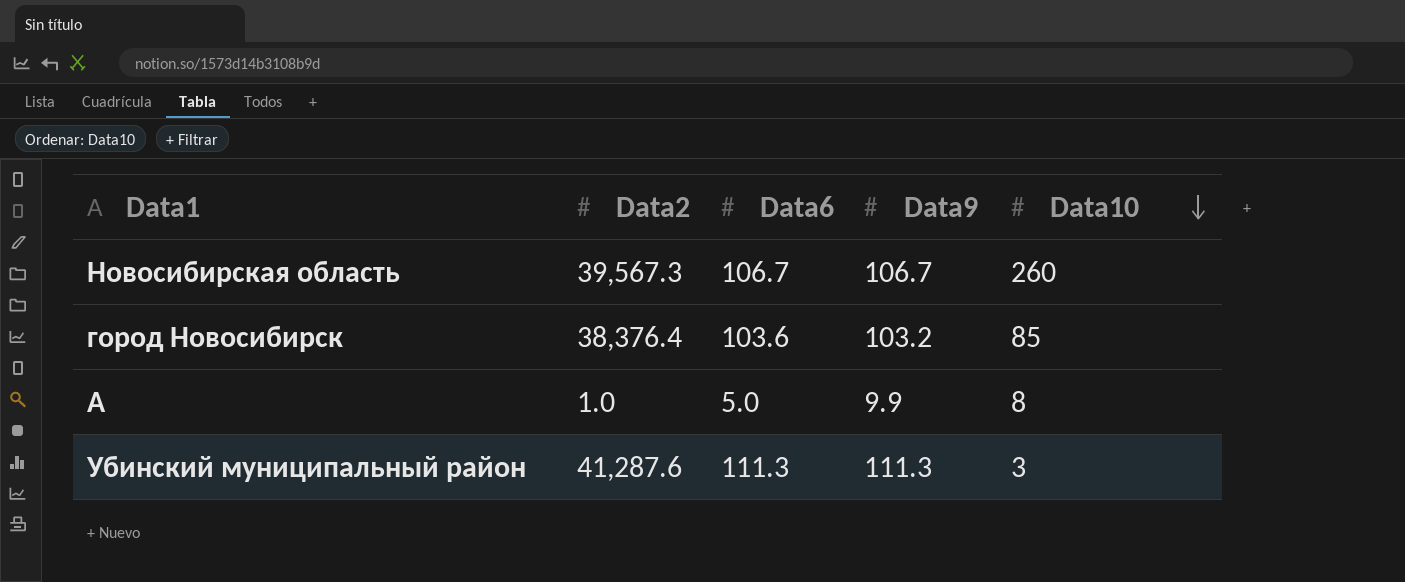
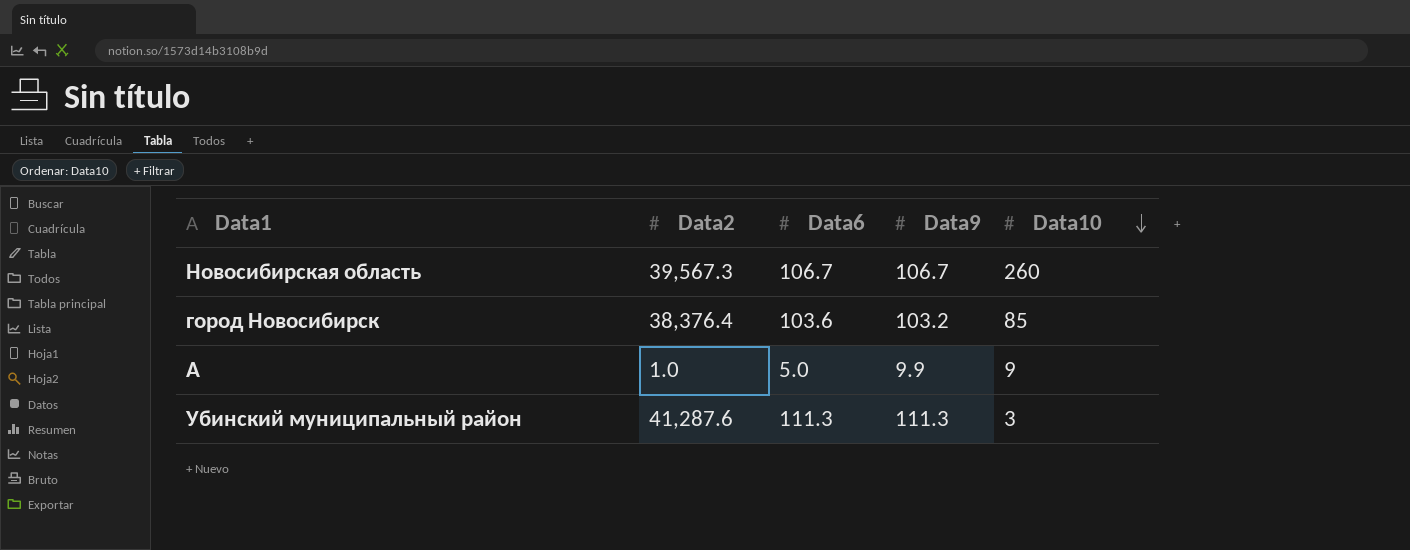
А | Data10: 8 -> 9

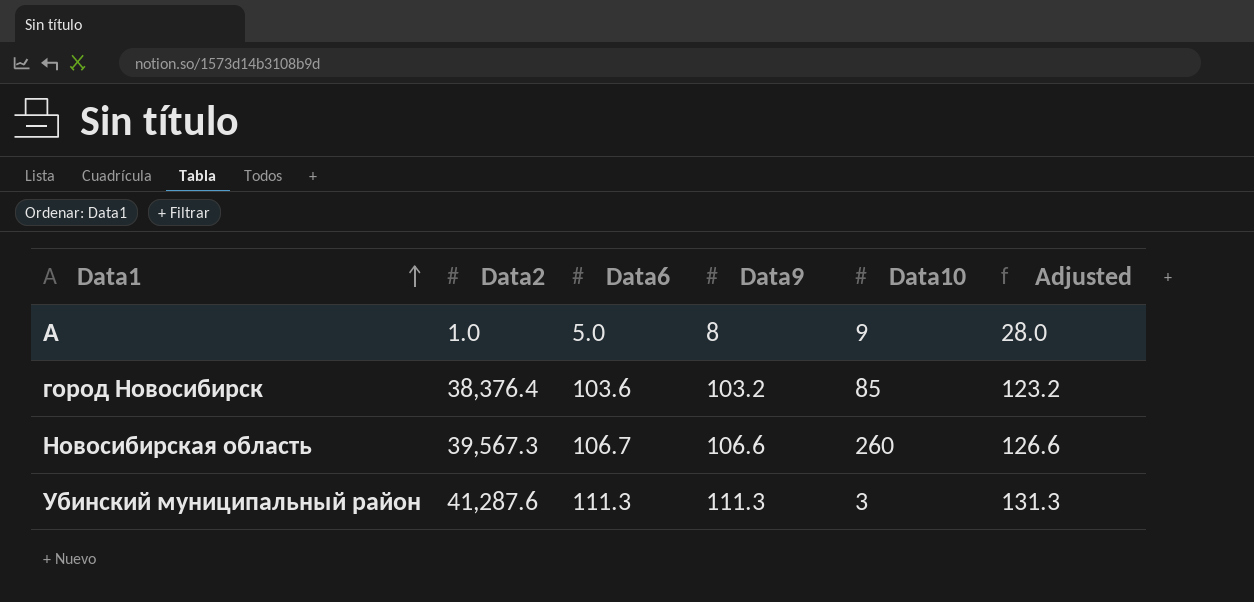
row order: Data10 descending -> Data1 ascending
column Adjusted | formula: none -> [Data9] + 20
А | Data9: 9.9 -> 8
Новосибирская область | Data9: 106.7 -> 106.6

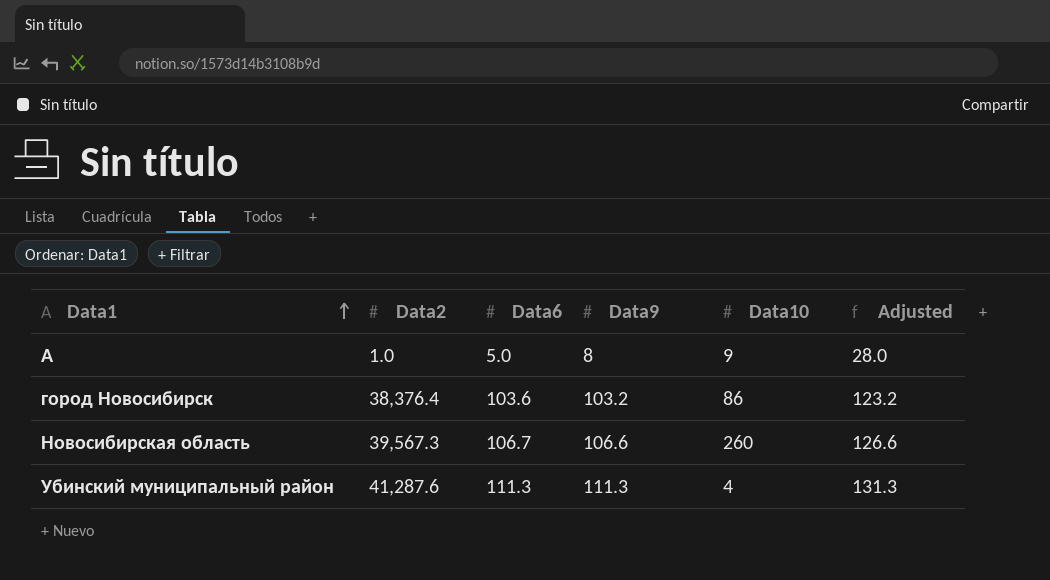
город Новосибирск | Data10: 85 -> 86
Убинский муниципальный район | Data10: 3 -> 4

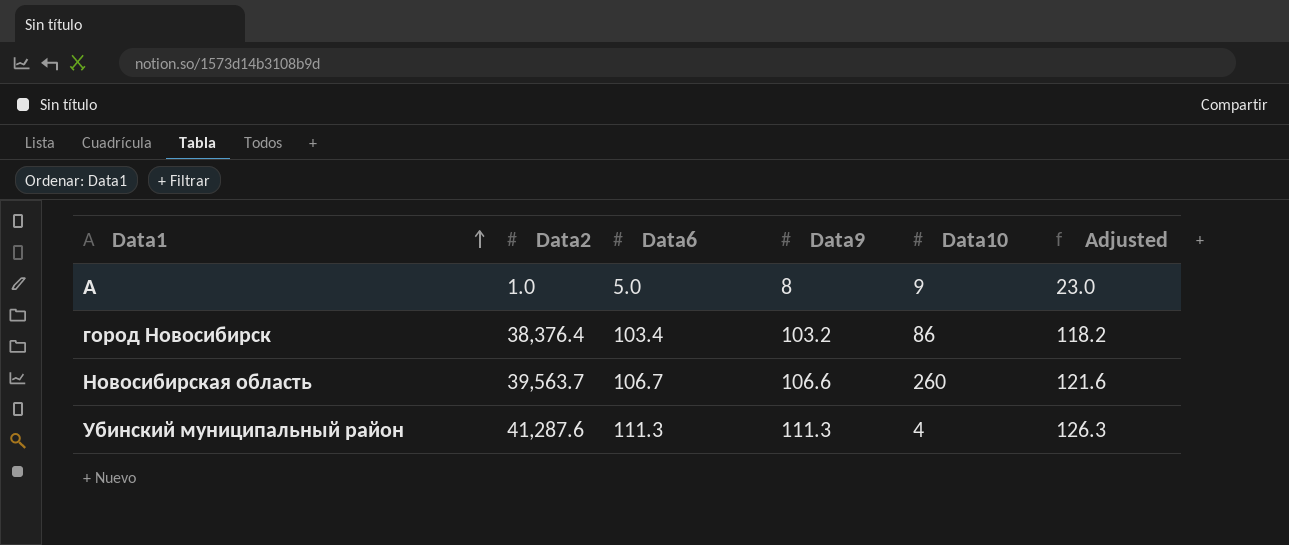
column Adjusted | formula: [Data9] + 20 -> [Data9] + 15
город Новосибирск | Data6: 103.6 -> 103.4
Новосибирская область | Data2: 39,567.3 -> 39,563.7

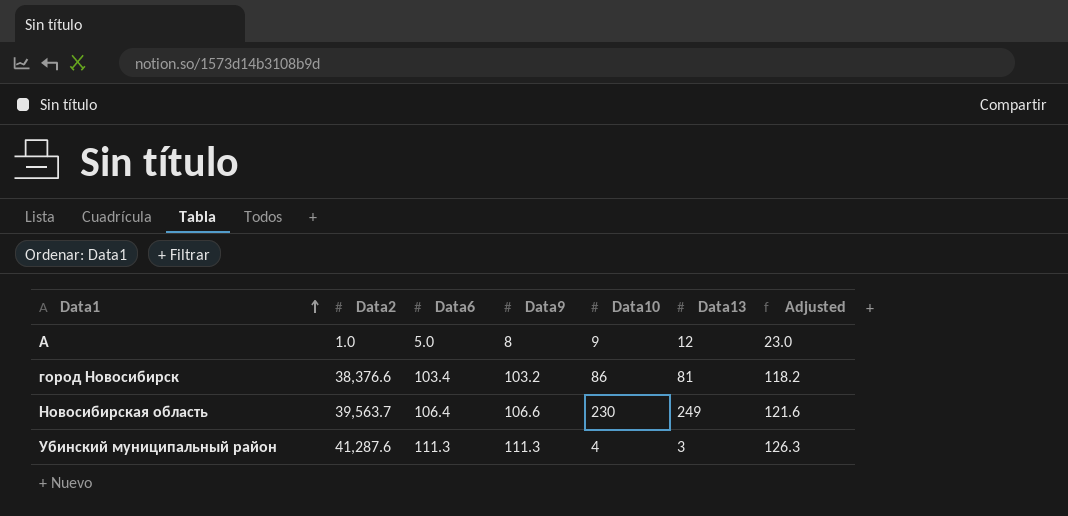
column Data13 | position: none -> 6
город Новосибирск | Data2: 38,376.4 -> 38,376.6
Новосибирская область | Data6: 106.7 -> 106.4
Новосибирская область | Data10: 260 -> 230

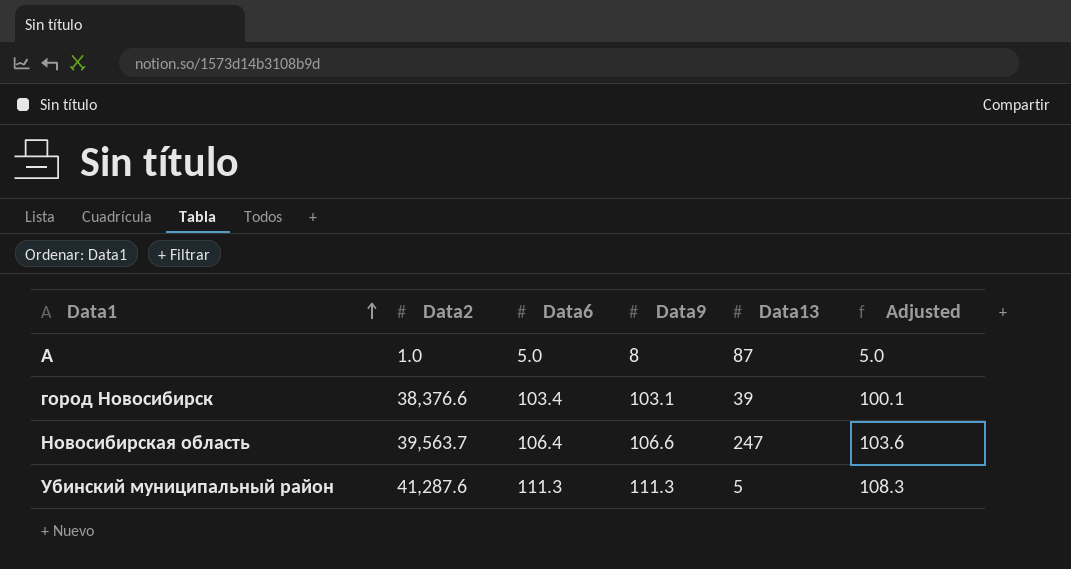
column Data10 | position: 5 -> none
column Adjusted | formula: [Data9] + 15 -> [Data9] - 3
А | Data13: 12 -> 87
город Новосибирск | Data9: 103.2 -> 103.1
город Новосибирск | Data13: 81 -> 39
Новосибирская область | Data13: 249 -> 247
Убинский муниципальный район | Data13: 3 -> 5

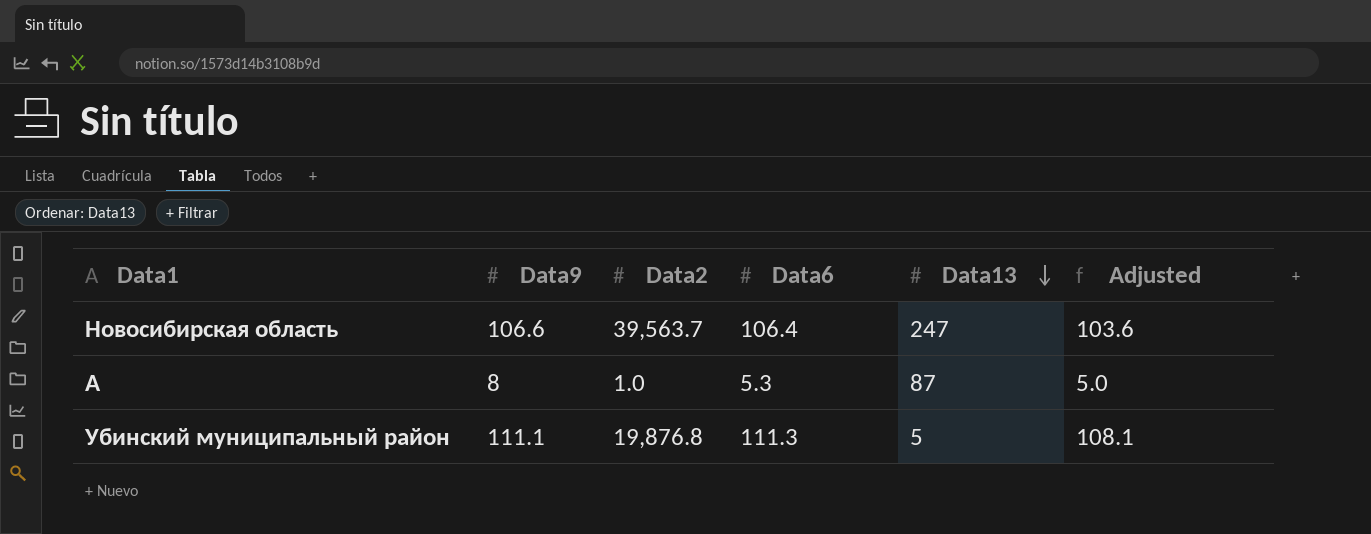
row order: Data1 ascending -> Data13 descending
column Data9 | position: 4 -> 2
row город Новосибирск: 38,376.6 | 103.4 | 103.1 | 39 | 100.1 -> none
А | Data6: 5.0 -> 5.3
Убинский муниципальный район | Data9: 111.3 -> 111.1
Убинский муниципальный район | Data2: 41,287.6 -> 19,876.8
Убинский муниципальный район | Adjusted: 108.3 -> 108.1

